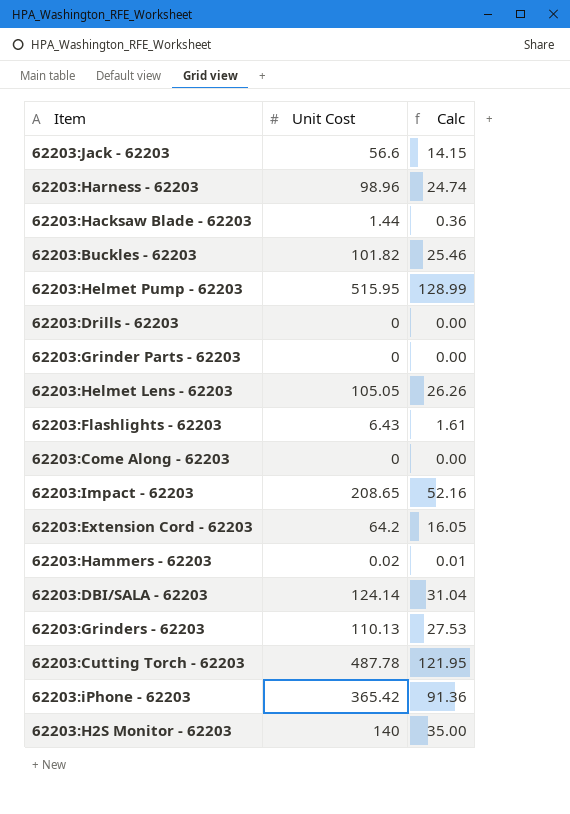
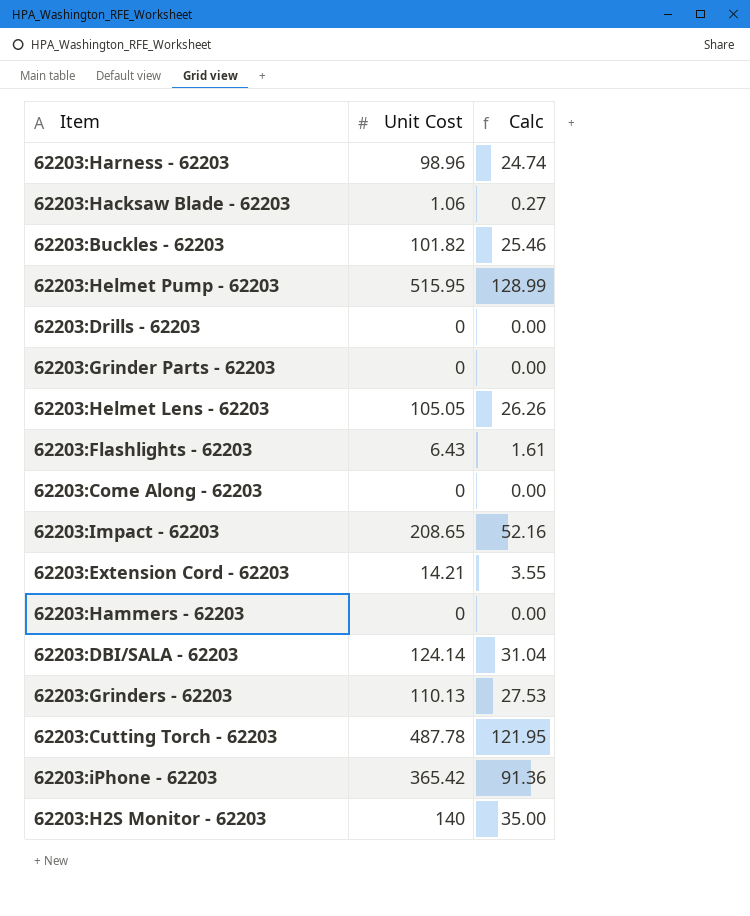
row 62203:Jack - 62203: 56.6 | 14.15 -> none
62203:Hacksaw Blade - 62203 | Unit Cost: 1.44 -> 1.06
62203:Hacksaw Blade - 62203 | Calc: 0.36 -> 0.27
62203:Extension Cord - 62203 | Unit Cost: 64.2 -> 14.21
62203:Extension Cord - 62203 | Calc: 16.05 -> 3.55
62203:Hammers - 62203 | Unit Cost: 0.02 -> 0
62203:Hammers - 62203 | Calc: 0.01 -> 0.00

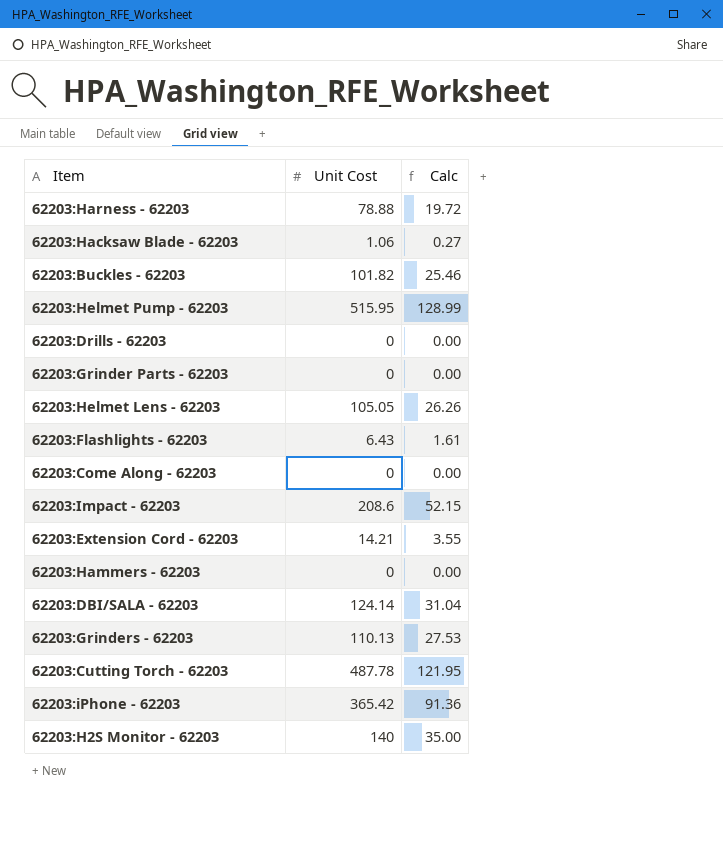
62203:Harness - 62203 | Unit Cost: 98.96 -> 78.88
62203:Harness - 62203 | Calc: 24.74 -> 19.72
62203:Impact - 62203 | Unit Cost: 208.65 -> 208.6
62203:Impact - 62203 | Calc: 52.16 -> 52.15

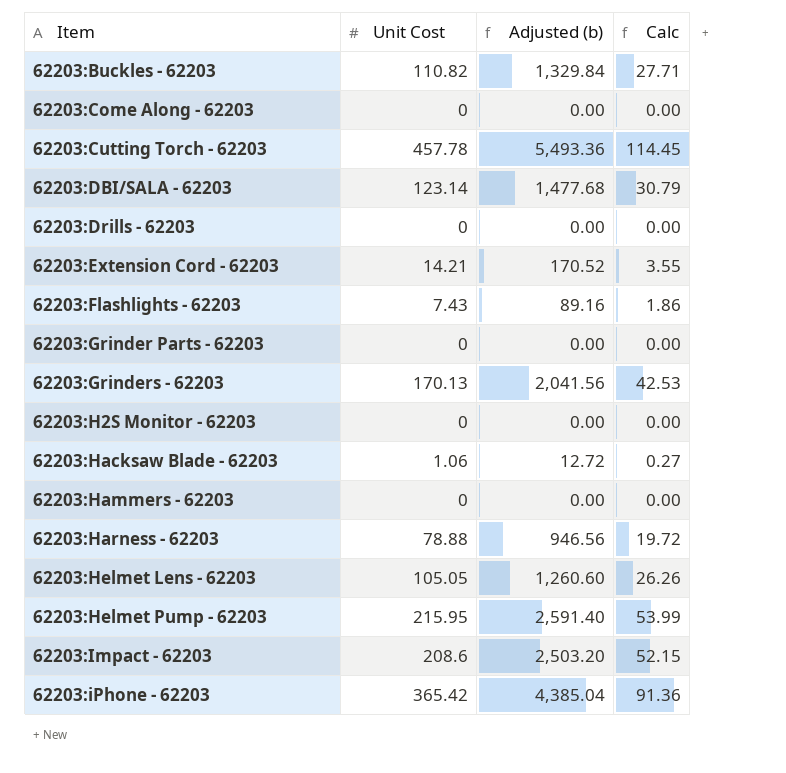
row order: none -> Item ascending
column Adjusted (b) | formula: none -> [Unit Cost] * 12
62203:Buckles - 62203 | Unit Cost: 101.82 -> 110.82
62203:Buckles - 62203 | Calc: 25.46 -> 27.71
62203:Cutting Torch - 62203 | Unit Cost: 487.78 -> 457.78
62203:Cutting Torch - 62203 | Calc: 121.95 -> 114.45
62203:DBI/SALA - 62203 | Unit Cost: 124.14 -> 123.14
62203:DBI/SALA - 62203 | Calc: 31.04 -> 30.79
62203:Flashlights - 62203 | Unit Cost: 6.43 -> 7.43
62203:Flashlights - 62203 | Calc: 1.61 -> 1.86
62203:Grinders - 62203 | Unit Cost: 110.13 -> 170.13
62203:Grinders - 62203 | Calc: 27.53 -> 42.53
62203:H2S Monitor - 62203 | Unit Cost: 140 -> 0
62203:H2S Monitor - 62203 | Calc: 35.00 -> 0.00
62203:Helmet Pump - 62203 | Unit Cost: 515.95 -> 215.95
62203:Helmet Pump - 62203 | Calc: 128.99 -> 53.99

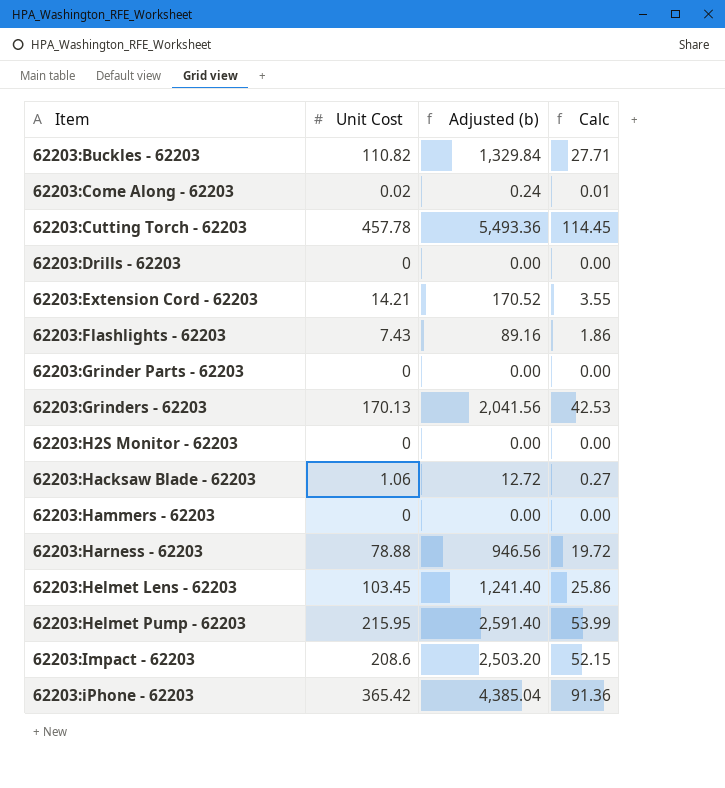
row 62203:DBI/SALA - 62203: 123.14 | 1,477.68 | 30.79 -> none
62203:Come Along - 62203 | Unit Cost: 0 -> 0.02
62203:Come Along - 62203 | Adjusted (b): 0.00 -> 0.24
62203:Come Along - 62203 | Calc: 0.00 -> 0.01
62203:Helmet Lens - 62203 | Unit Cost: 105.05 -> 103.45
62203:Helmet Lens - 62203 | Adjusted (b): 1,260.60 -> 1,241.40
62203:Helmet Lens - 62203 | Calc: 26.26 -> 25.86

